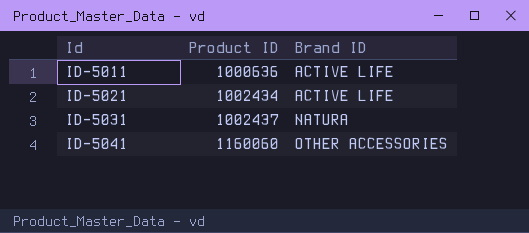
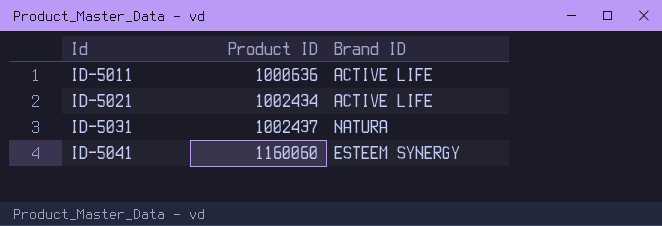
ID-5041 | Brand ID: OTHER ACCESSORIES -> ESTEEM SYNERGY

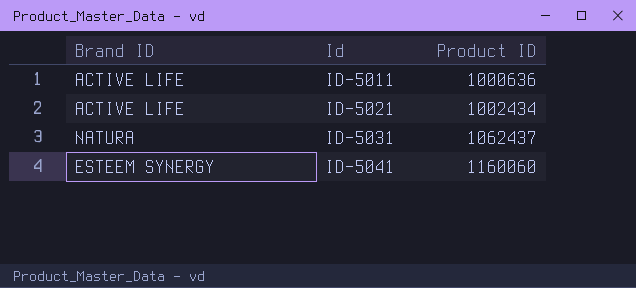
column Brand ID | position: 3 -> 1
ID-5031 | Product ID: 1002437 -> 1062437

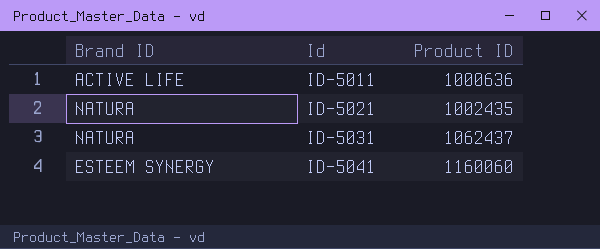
ID-5021 | Brand ID: ACTIVE LIFE -> NATURA
ID-5021 | Product ID: 1002434 -> 1002435

